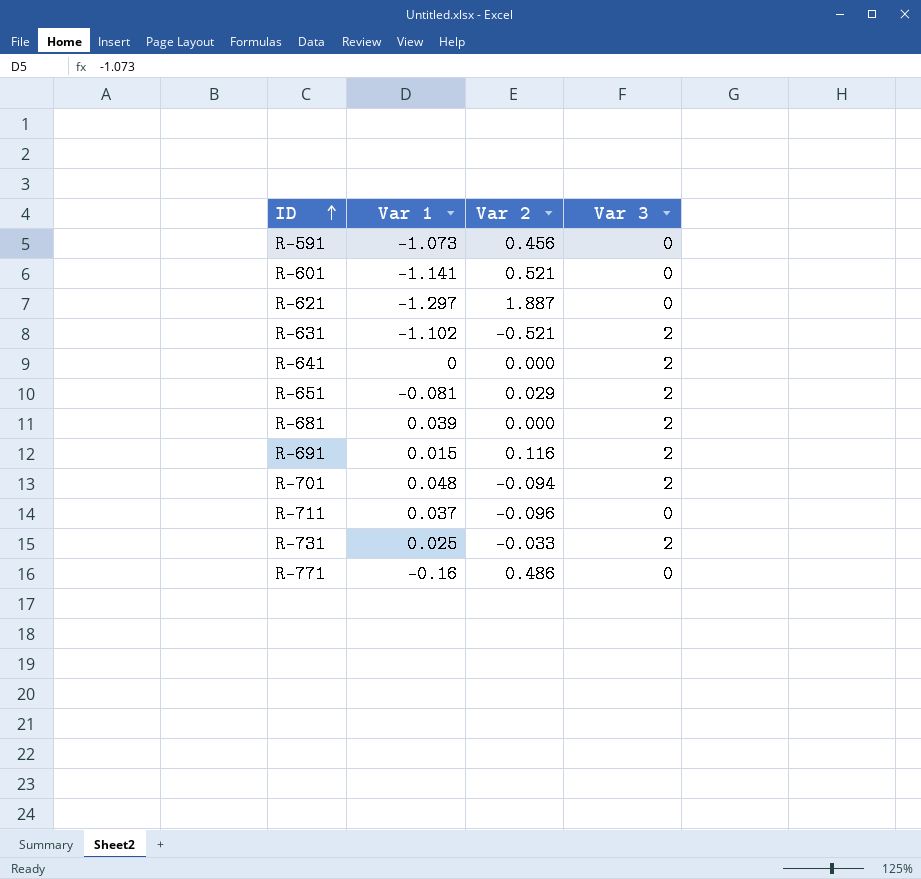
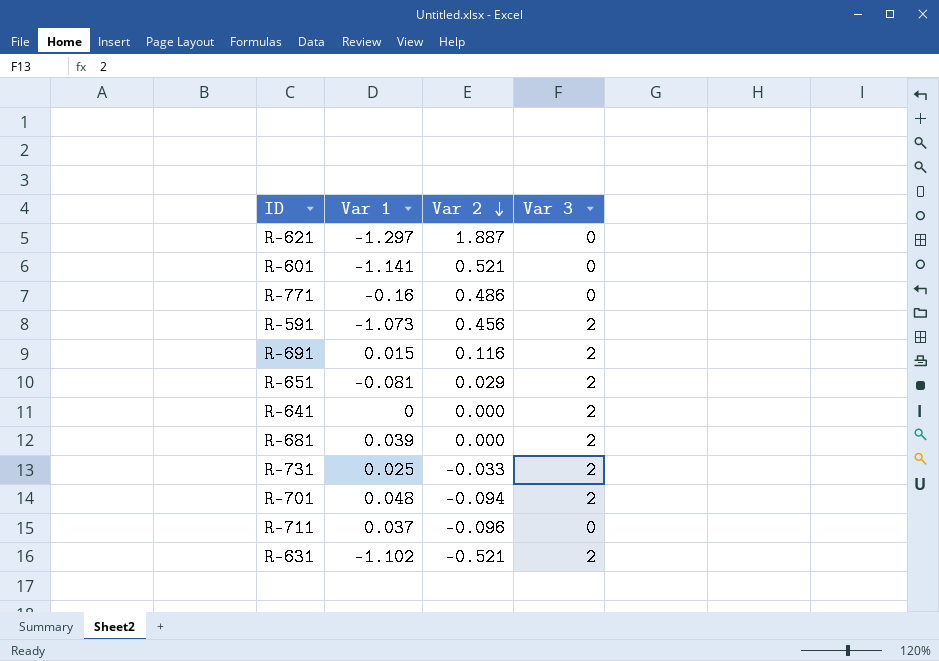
row order: ID ascending -> Var 2 descending
R-591 | Var 3: 0 -> 2

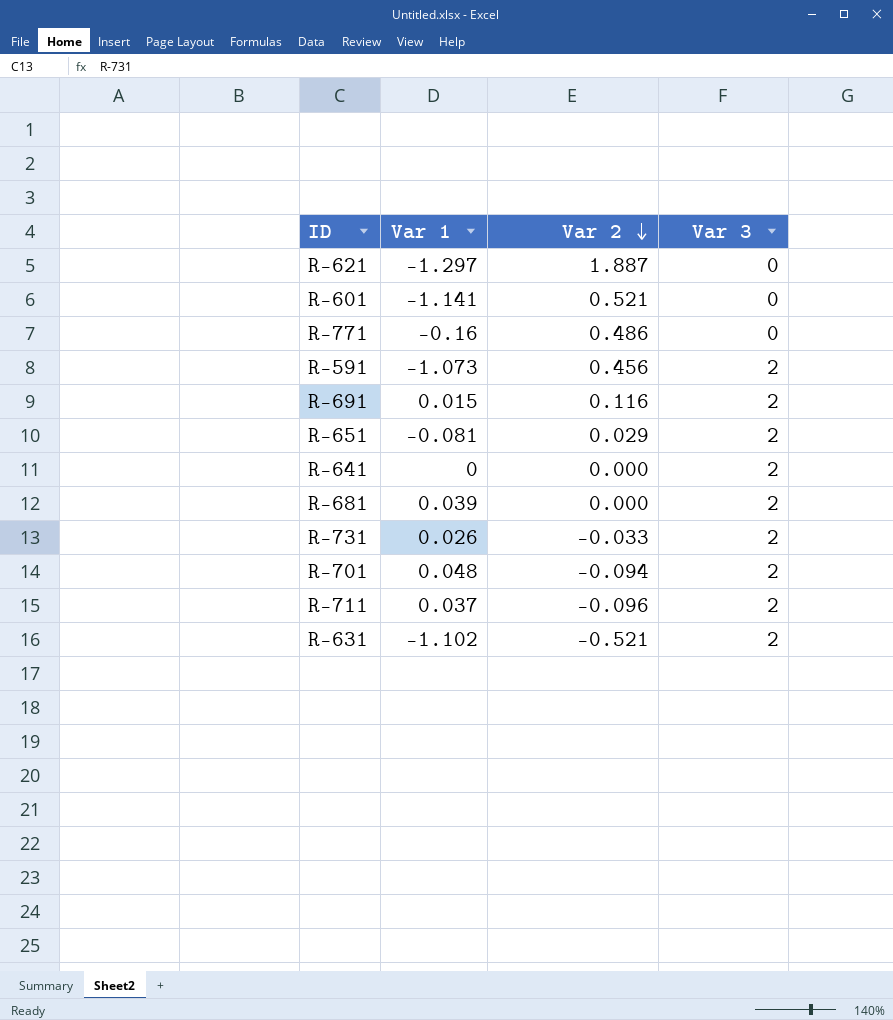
R-731 | Var 1: 0.025 -> 0.026
R-711 | Var 3: 0 -> 2

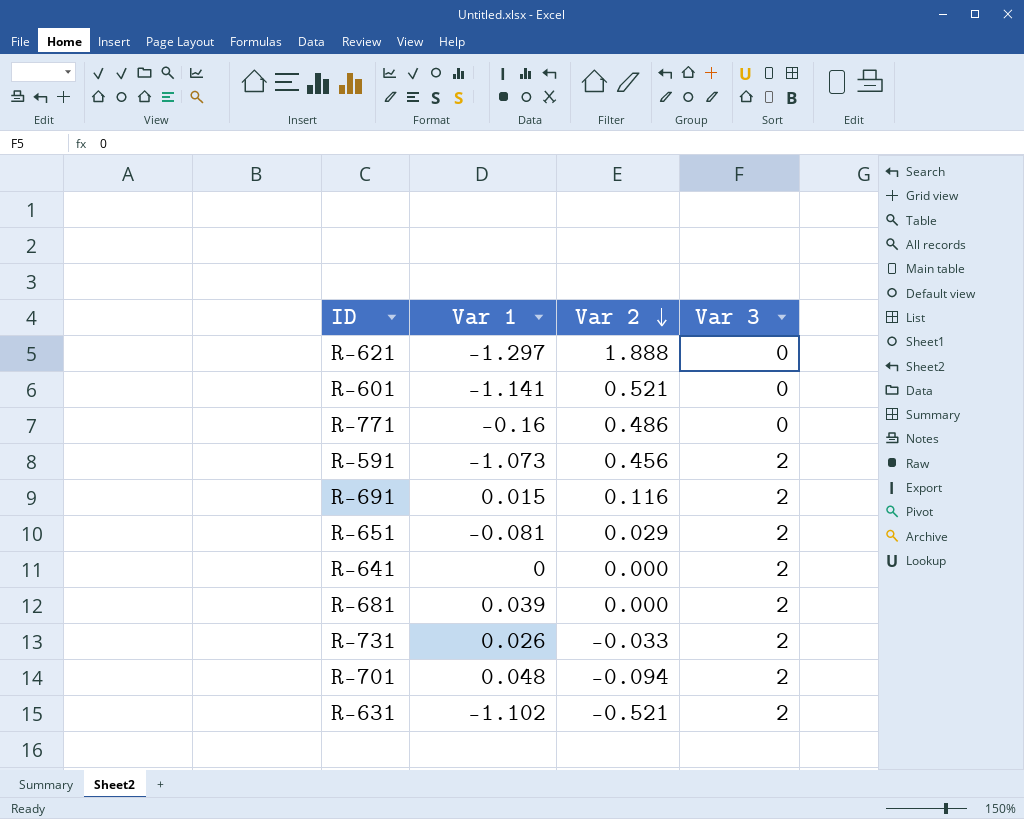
row R-711: 0.037 | -0.096 | 2 -> none
R-621 | Var 2: 1.887 -> 1.888

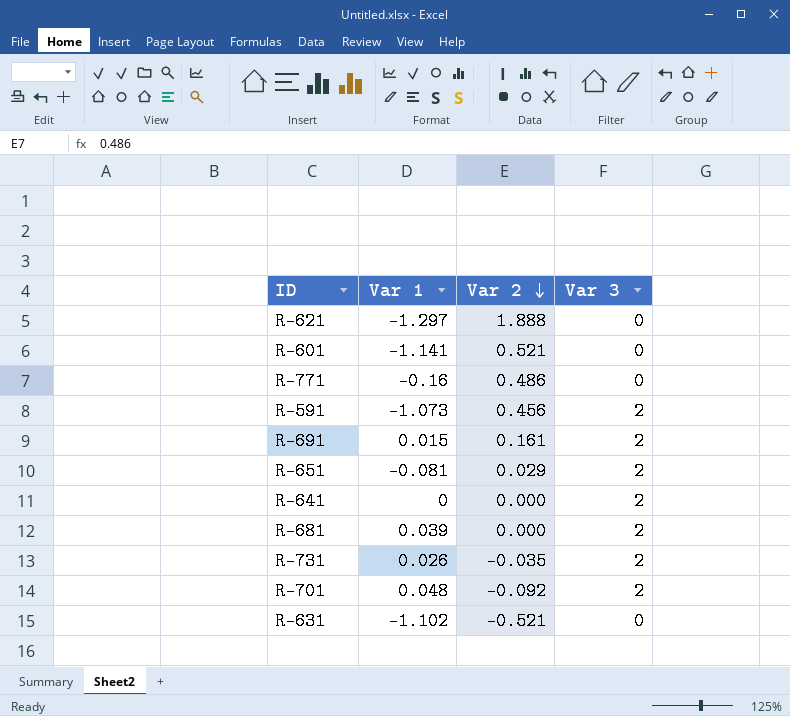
R-691 | Var 2: 0.116 -> 0.161
R-731 | Var 2: -0.033 -> -0.035
R-701 | Var 2: -0.094 -> -0.092
R-631 | Var 3: 2 -> 0

